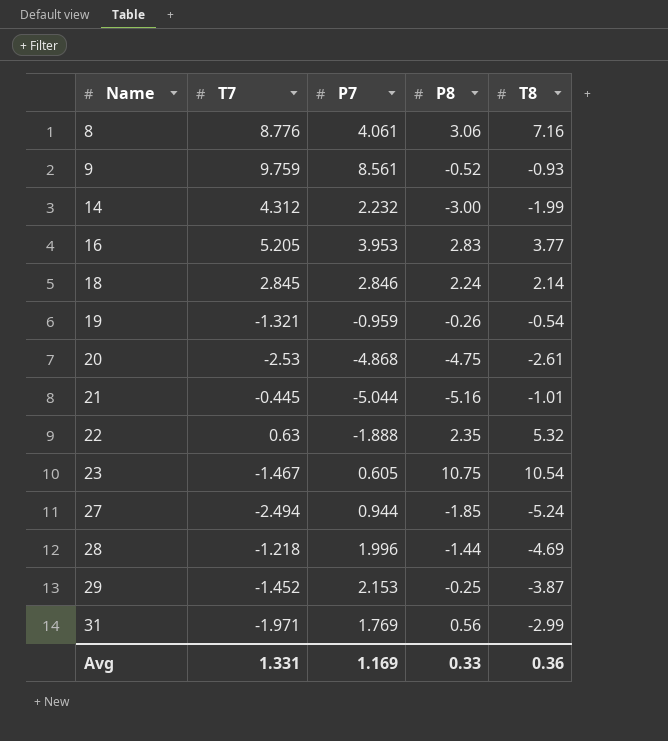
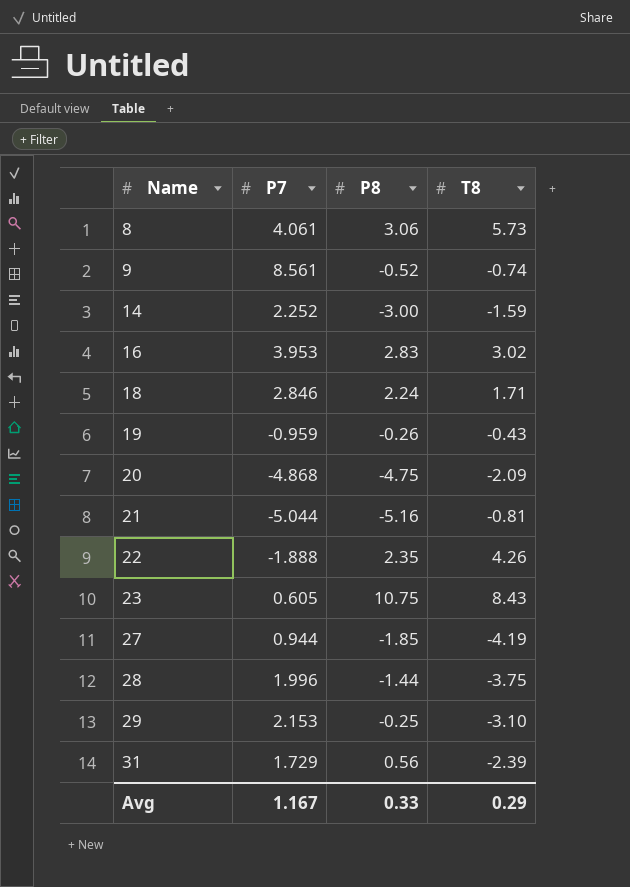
column T7 | position: 2 -> none
8 | T8: 7.16 -> 5.73
9 | T8: -0.93 -> -0.74
14 | P7: 2.232 -> 2.252
14 | T8: -1.99 -> -1.59
16 | T8: 3.77 -> 3.02
18 | T8: 2.14 -> 1.71
19 | T8: -0.54 -> -0.43
20 | T8: -2.61 -> -2.09
21 | T8: -1.01 -> -0.81
22 | T8: 5.32 -> 4.26
23 | T8: 10.54 -> 8.43
27 | T8: -5.24 -> -4.19
28 | T8: -4.69 -> -3.75
29 | T8: -3.87 -> -3.10
31 | P7: 1.769 -> 1.729
31 | T8: -2.99 -> -2.39
Avg | P7: 1.169 -> 1.167
Avg | T8: 0.36 -> 0.29

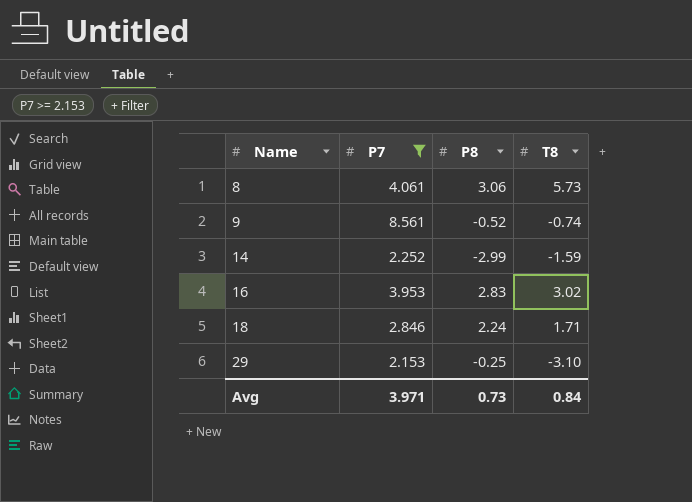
filter: none -> P7 >= 2.153
14 | P8: -3.00 -> -2.99
Avg | P7: 1.167 -> 3.971
Avg | P8: 0.33 -> 0.73
Avg | T8: 0.29 -> 0.84

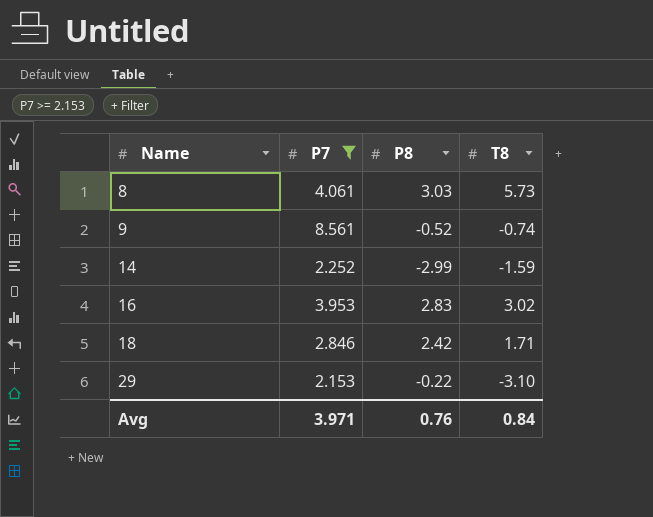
8 | P8: 3.06 -> 3.03
18 | P8: 2.24 -> 2.42
29 | P8: -0.25 -> -0.22
Avg | P8: 0.73 -> 0.76

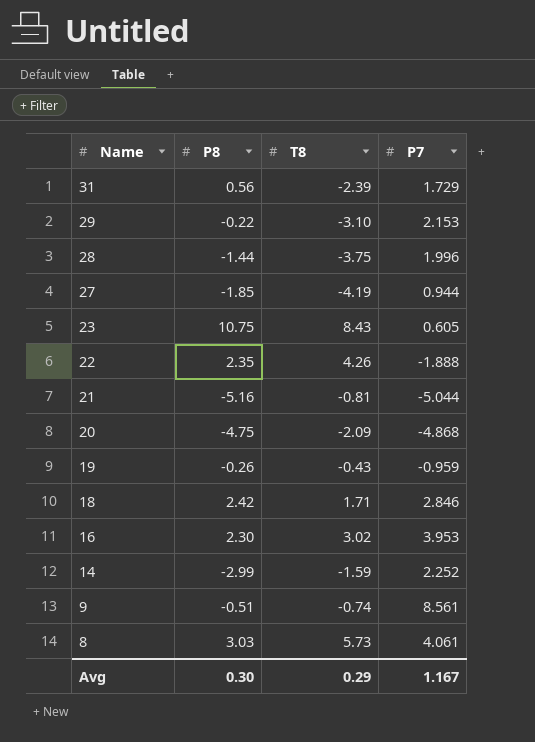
filter: P7 >= 2.153 -> none
row order: Name ascending -> Name descending
column P7 | position: 2 -> 4
16 | P8: 2.83 -> 2.30
9 | P8: -0.52 -> -0.51
Avg | P8: 0.76 -> 0.30
Avg | T8: 0.84 -> 0.29
Avg | P7: 3.971 -> 1.167

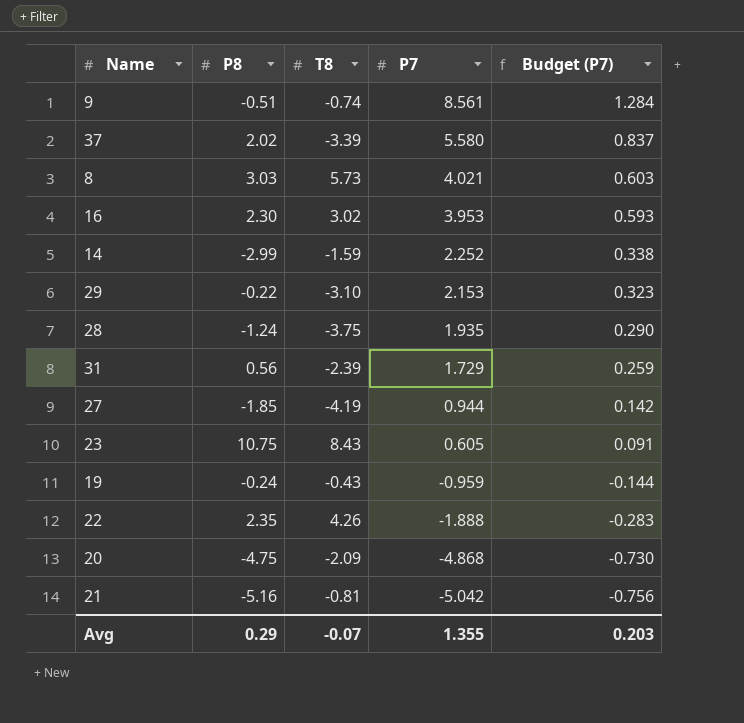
row order: Name descending -> P7 descending
column Budget (P7) | formula: none -> [P7] * 0.15
row 18: 2.42 | 1.71 | 2.846 -> none
row 37: none -> 2.02 | -3.39 | 5.580 | 0.837
8 | P7: 4.061 -> 4.021
28 | P8: -1.44 -> -1.24
28 | P7: 1.996 -> 1.935
19 | P8: -0.26 -> -0.24
21 | P7: -5.044 -> -5.042
Avg | P8: 0.30 -> 0.29
Avg | T8: 0.29 -> -0.07
Avg | P7: 1.167 -> 1.355

